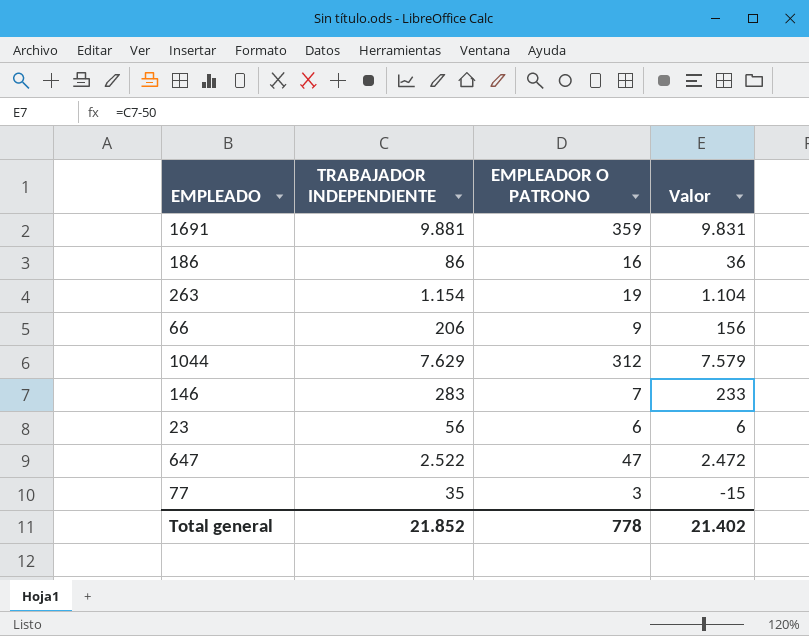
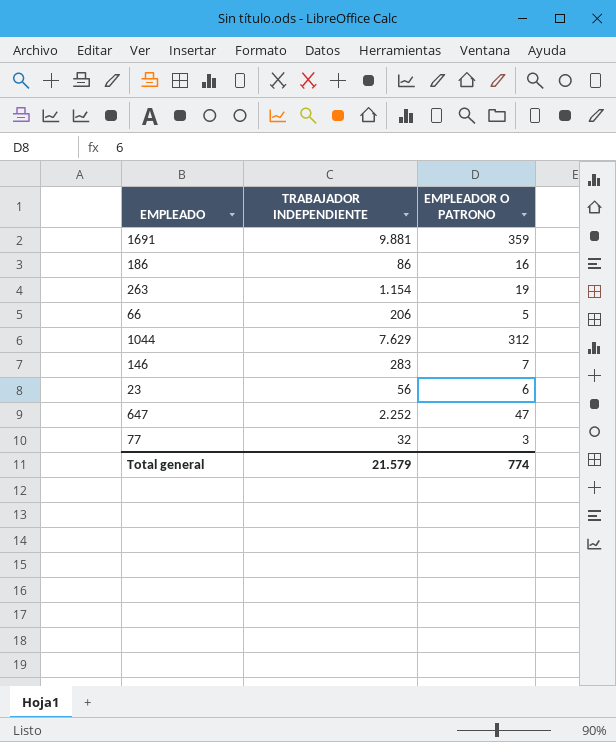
column Valor | formula: [TRABAJADOR INDEPENDIENTE] - 50 -> none
66 | EMPLEADOR O PATRONO: 9 -> 5
647 | TRABAJADOR INDEPENDIENTE: 2.522 -> 2.252
77 | TRABAJADOR INDEPENDIENTE: 35 -> 32
Total general | TRABAJADOR INDEPENDIENTE: 21.852 -> 21.579
Total general | EMPLEADOR O PATRONO: 778 -> 774

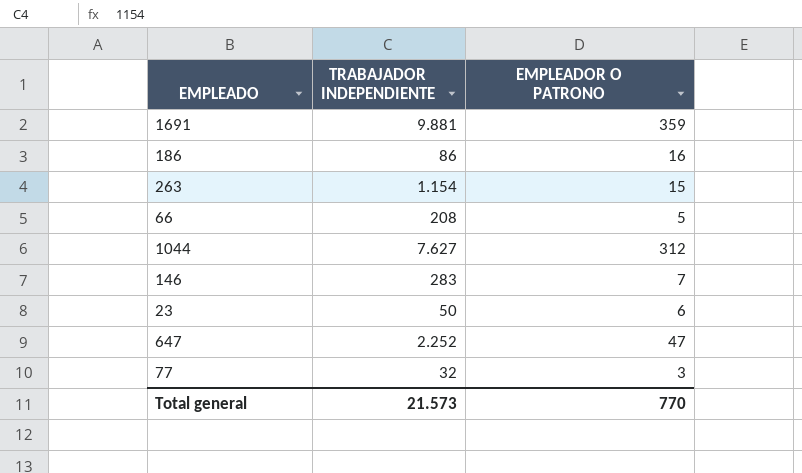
263 | EMPLEADOR O PATRONO: 19 -> 15
66 | TRABAJADOR INDEPENDIENTE: 206 -> 208
1044 | TRABAJADOR INDEPENDIENTE: 7.629 -> 7.627
23 | TRABAJADOR INDEPENDIENTE: 56 -> 50
Total general | TRABAJADOR INDEPENDIENTE: 21.579 -> 21.573
Total general | EMPLEADOR O PATRONO: 774 -> 770

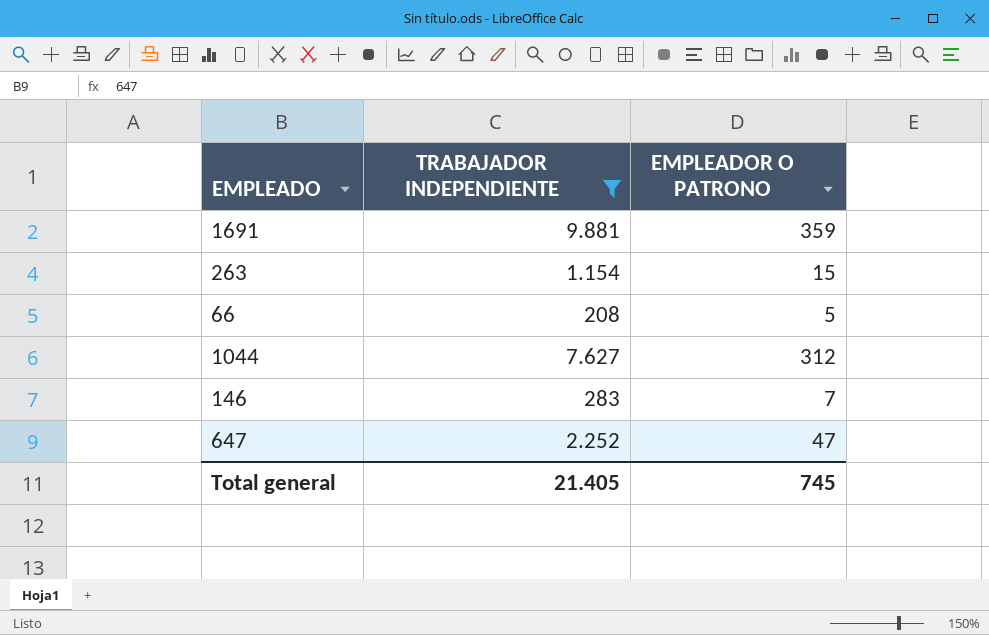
filter: none -> TRABAJADOR INDEPENDIENTE >= 208
Total general | TRABAJADOR INDEPENDIENTE: 21.573 -> 21.405
Total general | EMPLEADOR O PATRONO: 770 -> 745

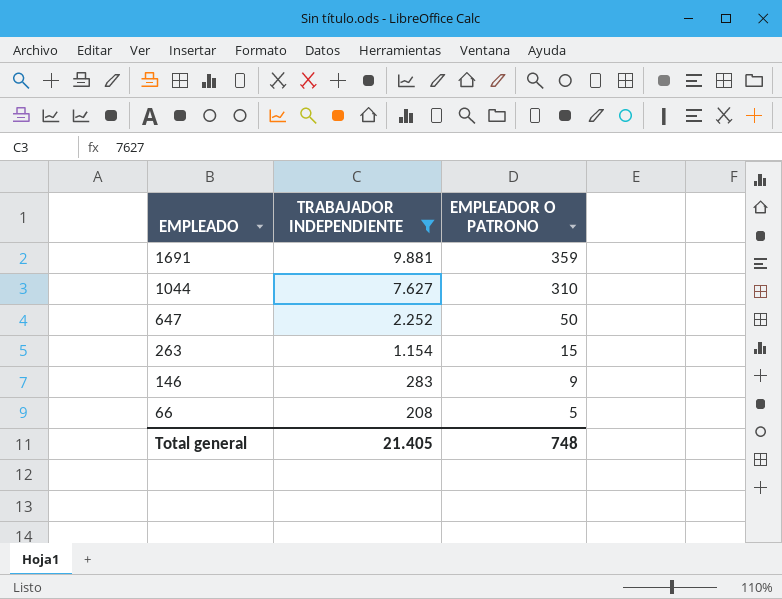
row order: none -> EMPLEADO descending
1044 | EMPLEADOR O PATRONO: 312 -> 310
647 | EMPLEADOR O PATRONO: 47 -> 50
146 | EMPLEADOR O PATRONO: 7 -> 9
Total general | EMPLEADOR O PATRONO: 745 -> 748

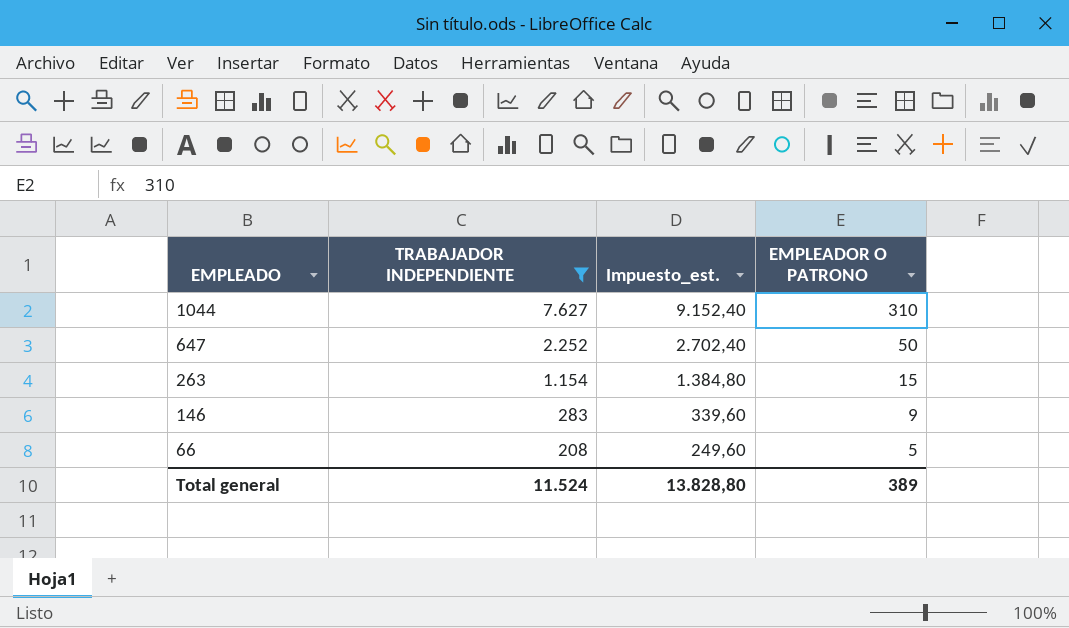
column Impuesto_est. | formula: none -> [TRABAJADOR INDEPENDIENTE] * 1,2
row 1691: 9.881 | 359 -> none
Total general | TRABAJADOR INDEPENDIENTE: 21.405 -> 11.524
Total general | EMPLEADOR O PATRONO: 748 -> 389

